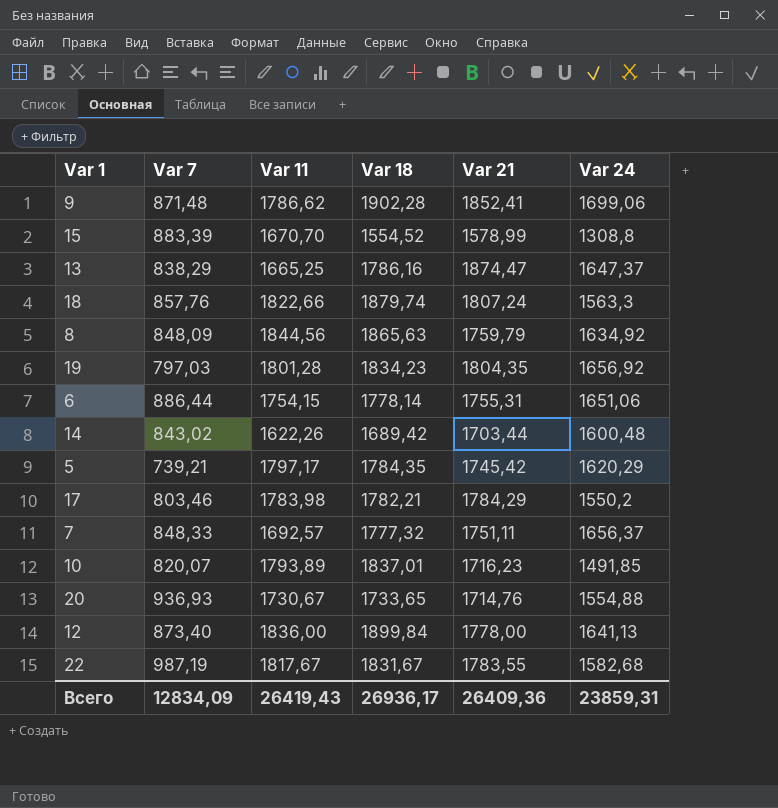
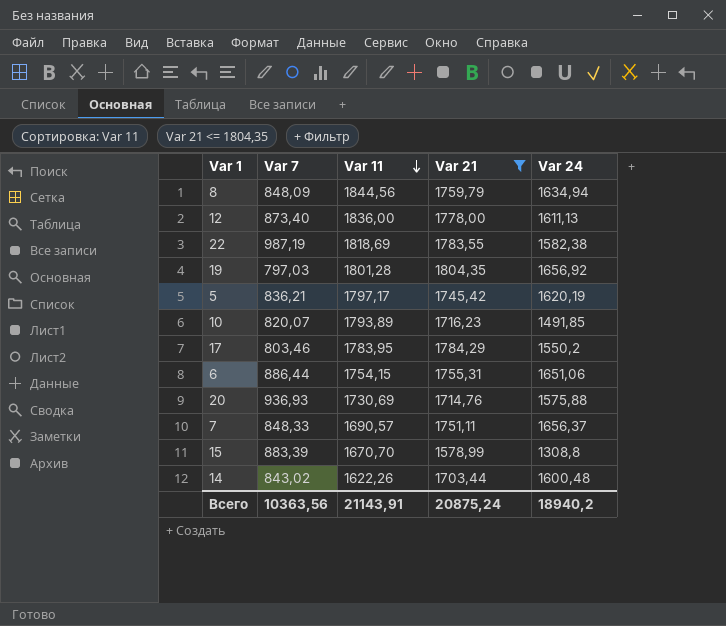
filter: none -> Var 21 <= 1804,35
row order: none -> Var 11 descending
column Var 18 | position: 4 -> none
8 | Var 24: 1634,92 -> 1634,94
12 | Var 24: 1641,13 -> 1611,13
22 | Var 11: 1817,67 -> 1818,69
22 | Var 24: 1582,68 -> 1582,38
5 | Var 7: 739,21 -> 836,21
5 | Var 24: 1620,29 -> 1620,19
17 | Var 11: 1783,98 -> 1783,95
20 | Var 11: 1730,67 -> 1730,69
20 | Var 24: 1554,88 -> 1575,88
7 | Var 11: 1692,57 -> 1690,57
Всего | Var 7: 12834,09 -> 10363,56
Всего | Var 11: 26419,43 -> 21143,91
Всего | Var 21: 26409,36 -> 20875,24
Всего | Var 24: 23859,31 -> 18940,2

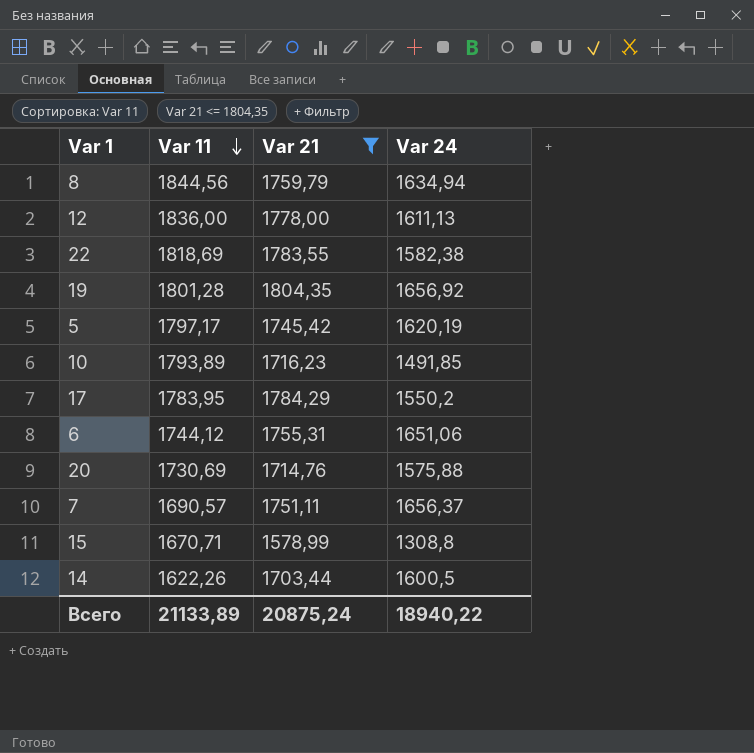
column Var 7 | position: 2 -> none
6 | Var 11: 1754,15 -> 1744,12
15 | Var 11: 1670,70 -> 1670,71
14 | Var 24: 1600,48 -> 1600,5
Всего | Var 11: 21143,91 -> 21133,89
Всего | Var 24: 18940,2 -> 18940,22

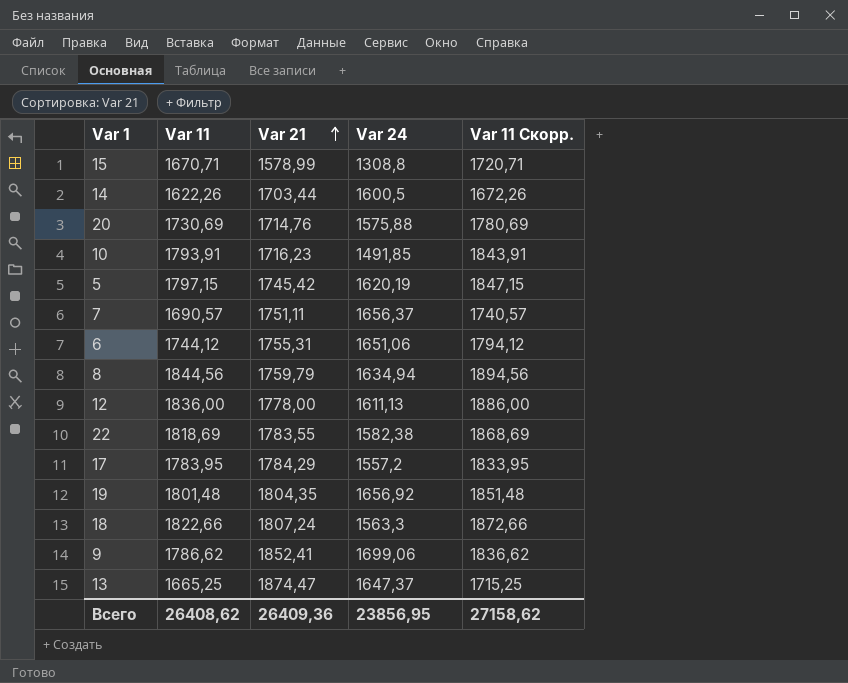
filter: Var 21 <= 1804,35 -> none
row order: Var 11 descending -> Var 21 ascending
column Var 11 Скорр. | formula: none -> [Var 11] + 50
10 | Var 11: 1793,89 -> 1793,91
5 | Var 11: 1797,17 -> 1797,15
17 | Var 24: 1550,2 -> 1557,2
19 | Var 11: 1801,28 -> 1801,48
Всего | Var 11: 21133,89 -> 26408,62
Всего | Var 21: 20875,24 -> 26409,36
Всего | Var 24: 18940,22 -> 23856,95

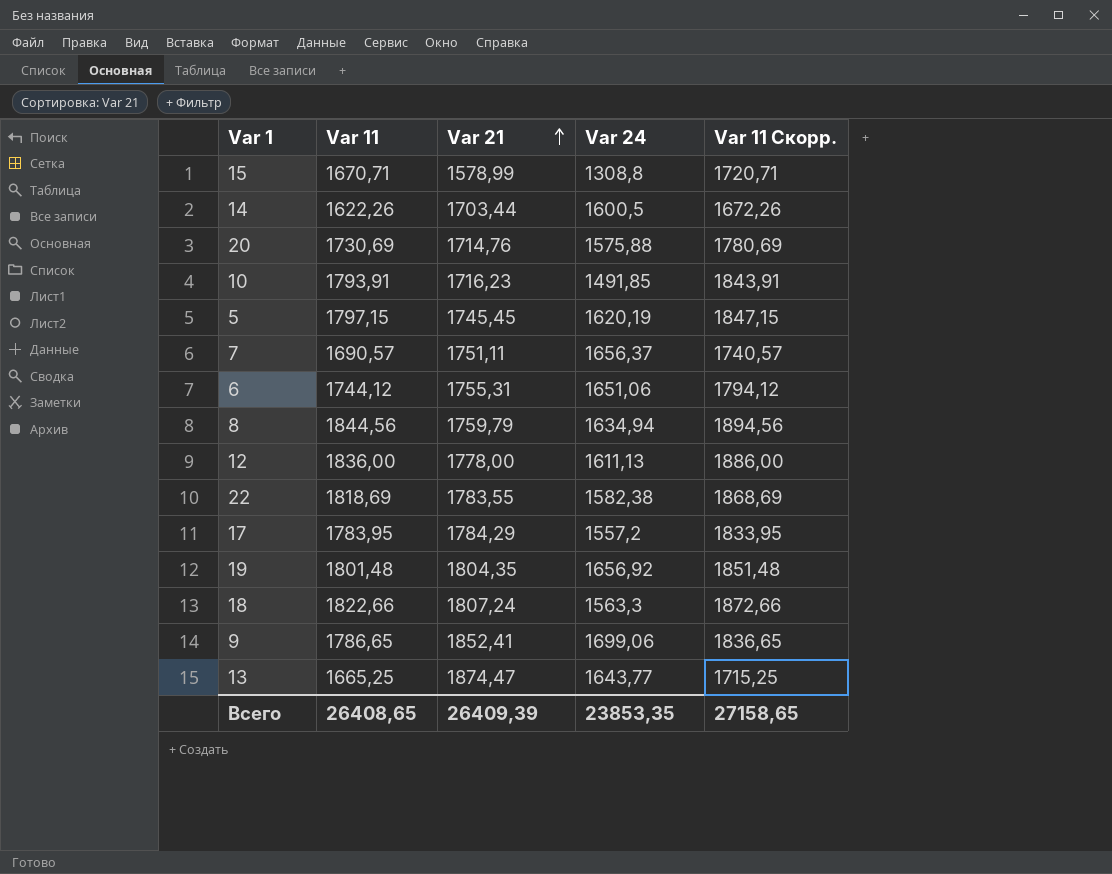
5 | Var 21: 1745,42 -> 1745,45
9 | Var 11: 1786,62 -> 1786,65
9 | Var 11 Скорр.: 1836,62 -> 1836,65
13 | Var 24: 1647,37 -> 1643,77
Всего | Var 11: 26408,62 -> 26408,65
Всего | Var 21: 26409,36 -> 26409,39
Всего | Var 24: 23856,95 -> 23853,35
Всего | Var 11 Скорр.: 27158,62 -> 27158,65

